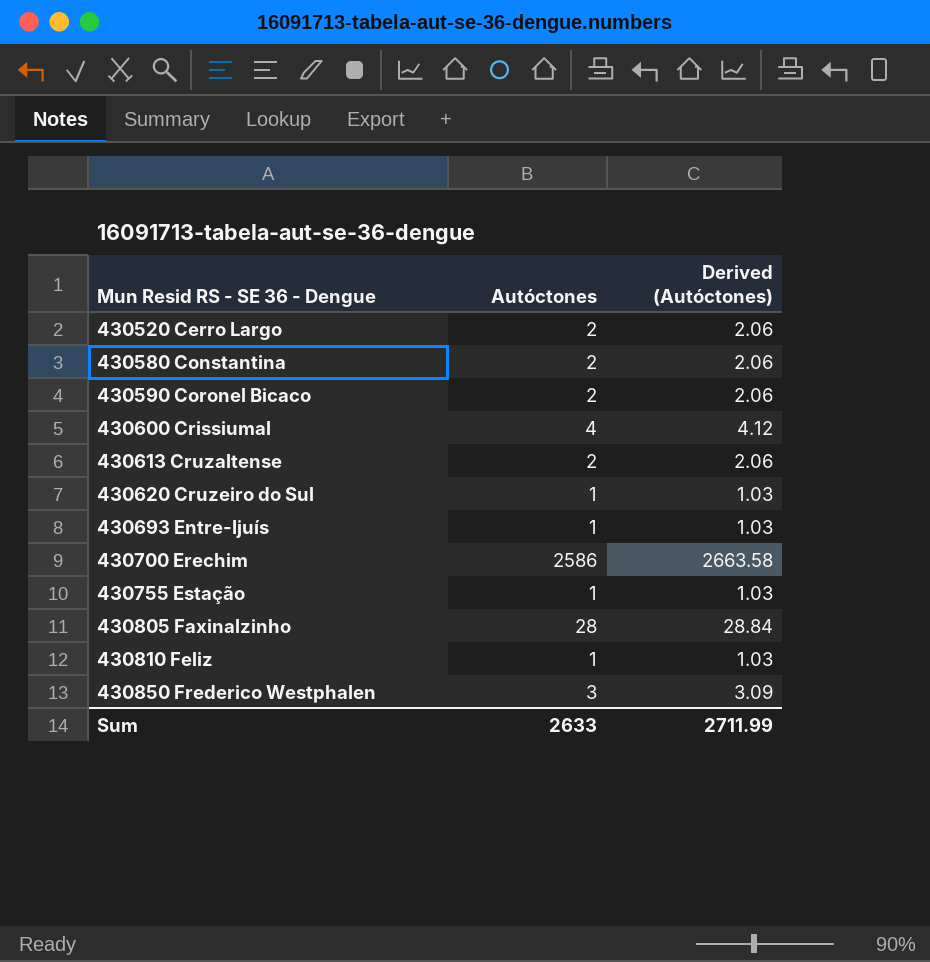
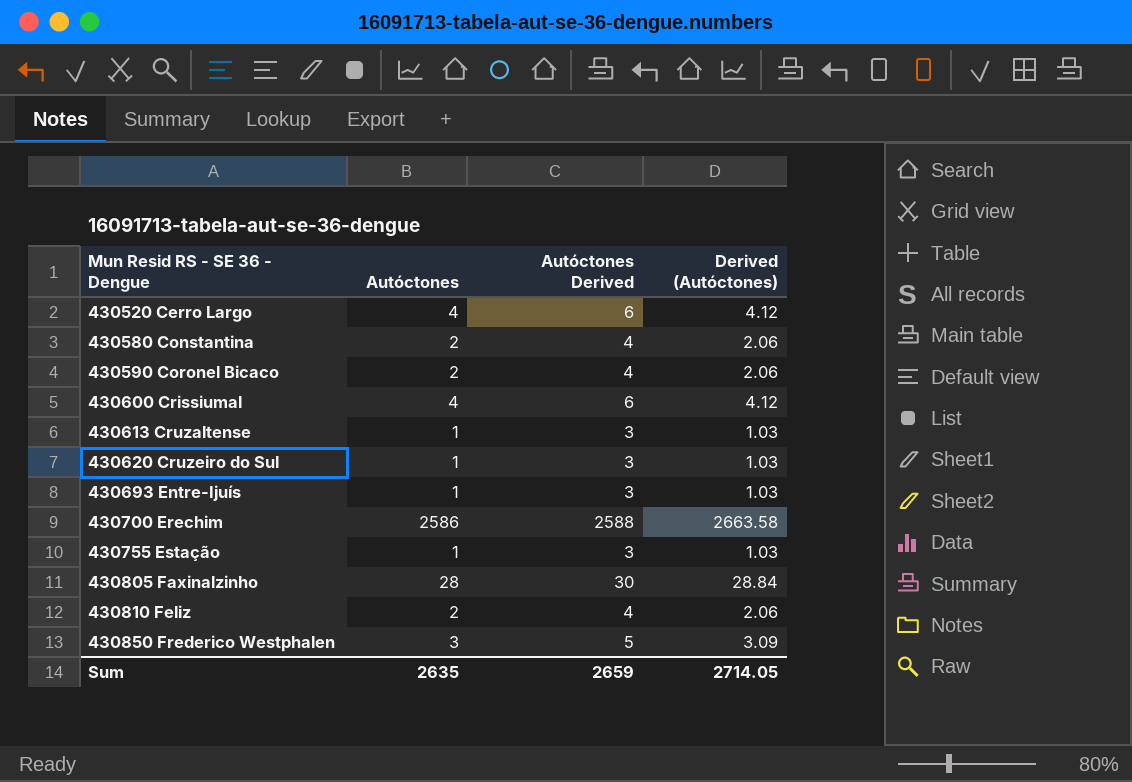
column Autóctones Derived | formula: none -> [Autóctones] + 2
430520 Cerro Largo | Autóctones: 2 -> 4
430520 Cerro Largo | Derived (Autóctones): 2.06 -> 4.12
430613 Cruzaltense | Autóctones: 2 -> 1
430613 Cruzaltense | Derived (Autóctones): 2.06 -> 1.03
430810 Feliz | Autóctones: 1 -> 2
430810 Feliz | Derived (Autóctones): 1.03 -> 2.06
Sum | Autóctones: 2633 -> 2635
Sum | Derived (Autóctones): 2711.99 -> 2714.05

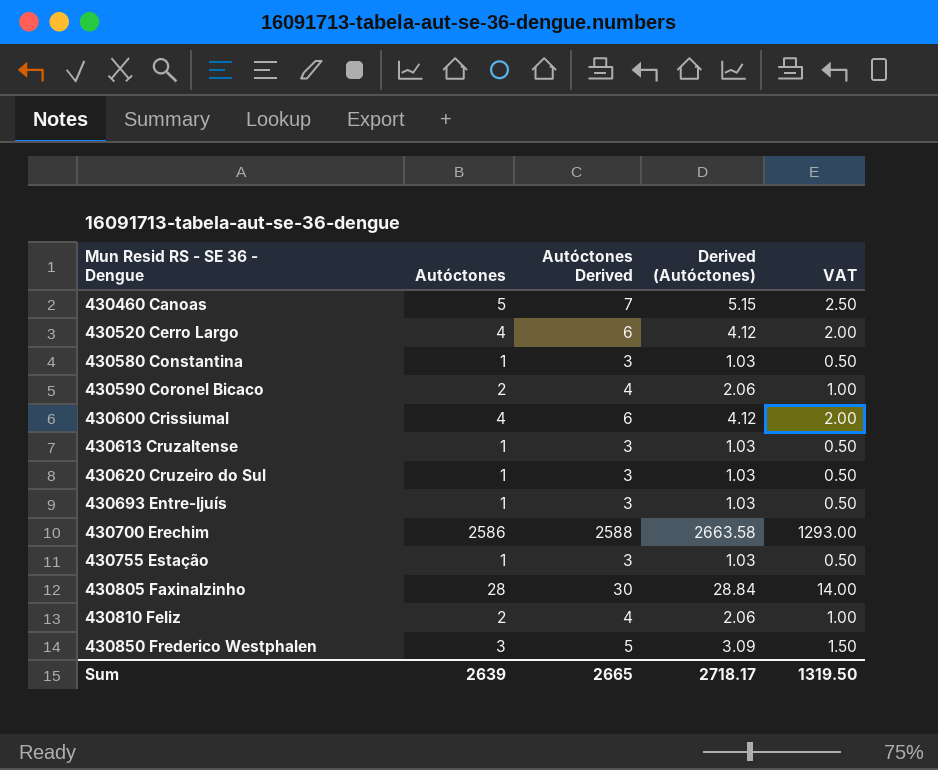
column VAT | formula: none -> [Autóctones] * 0.5
row 430460 Canoas: none -> 5 | 7 | 5.15 | 2.50
430580 Constantina | Autóctones: 2 -> 1
430580 Constantina | Autóctones Derived: 4 -> 3
430580 Constantina | Derived (Autóctones): 2.06 -> 1.03
Sum | Autóctones: 2635 -> 2639
Sum | Autóctones Derived: 2659 -> 2665
Sum | Derived (Autóctones): 2714.05 -> 2718.17

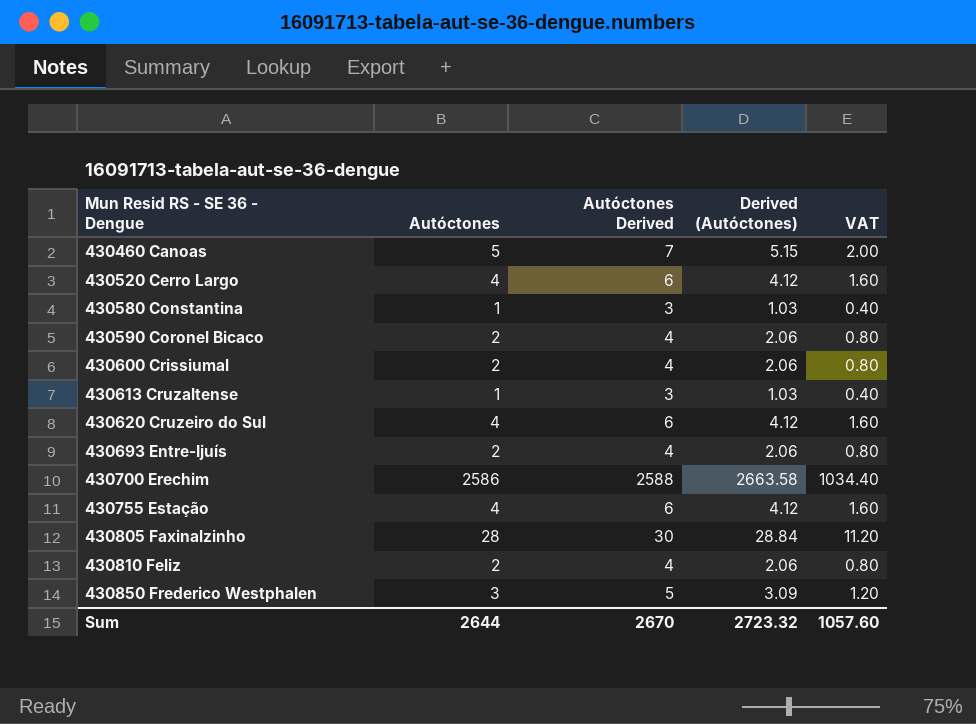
column VAT | formula: [Autóctones] * 0.5 -> [Autóctones] * 0.4
430600 Crissiumal | Autóctones: 4 -> 2
430600 Crissiumal | Autóctones Derived: 6 -> 4
430600 Crissiumal | Derived (Autóctones): 4.12 -> 2.06
430620 Cruzeiro do Sul | Autóctones: 1 -> 4
430620 Cruzeiro do Sul | Autóctones Derived: 3 -> 6
430620 Cruzeiro do Sul | Derived (Autóctones): 1.03 -> 4.12
430693 Entre-Ijuís | Autóctones: 1 -> 2
430693 Entre-Ijuís | Autóctones Derived: 3 -> 4
430693 Entre-Ijuís | Derived (Autóctones): 1.03 -> 2.06
430755 Estação | Autóctones: 1 -> 4
430755 Estação | Autóctones Derived: 3 -> 6
430755 Estação | Derived (Autóctones): 1.03 -> 4.12
Sum | Autóctones: 2639 -> 2644
Sum | Autóctones Derived: 2665 -> 2670
Sum | Derived (Autóctones): 2718.17 -> 2723.32
Sum | VAT: 1319.50 -> 1057.60

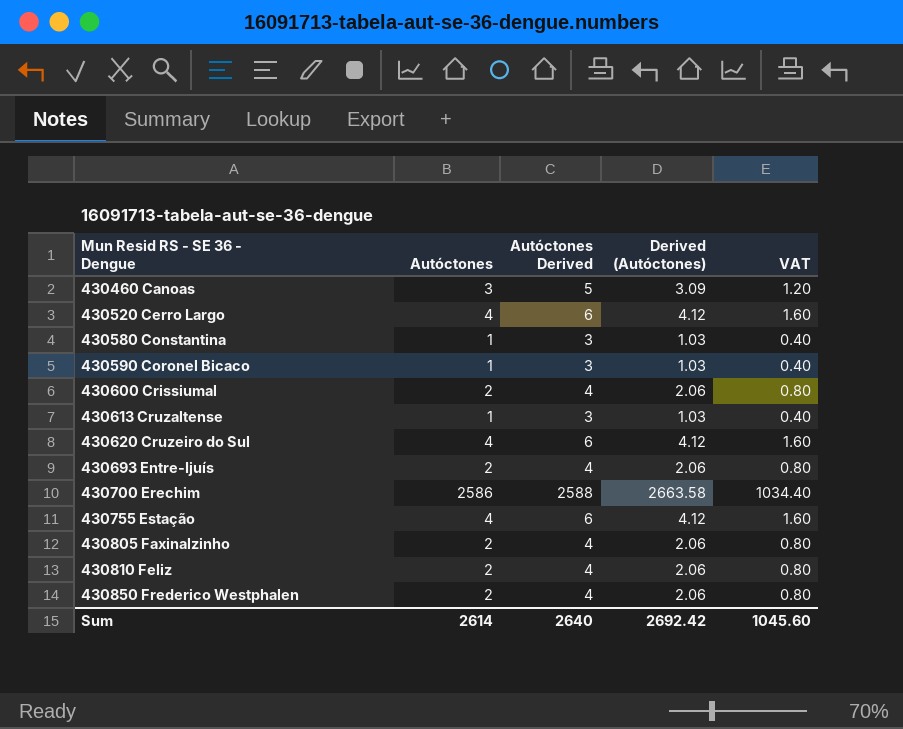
430460 Canoas | Autóctones: 5 -> 3
430460 Canoas | Autóctones Derived: 7 -> 5
430460 Canoas | Derived (Autóctones): 5.15 -> 3.09
430460 Canoas | VAT: 2.00 -> 1.20
430590 Coronel Bicaco | Autóctones: 2 -> 1
430590 Coronel Bicaco | Autóctones Derived: 4 -> 3
430590 Coronel Bicaco | Derived (Autóctones): 2.06 -> 1.03
430590 Coronel Bicaco | VAT: 0.80 -> 0.40
430805 Faxinalzinho | Autóctones: 28 -> 2
430805 Faxinalzinho | Autóctones Derived: 30 -> 4
430805 Faxinalzinho | Derived (Autóctones): 28.84 -> 2.06
430805 Faxinalzinho | VAT: 11.20 -> 0.80
430850 Frederico Westphalen | Autóctones: 3 -> 2
430850 Frederico Westphalen | Autóctones Derived: 5 -> 4
430850 Frederico Westphalen | Derived (Autóctones): 3.09 -> 2.06
430850 Frederico Westphalen | VAT: 1.20 -> 0.80
Sum | Autóctones: 2644 -> 2614
Sum | Autóctones Derived: 2670 -> 2640
Sum | Derived (Autóctones): 2723.32 -> 2692.42
Sum | VAT: 1057.60 -> 1045.60

